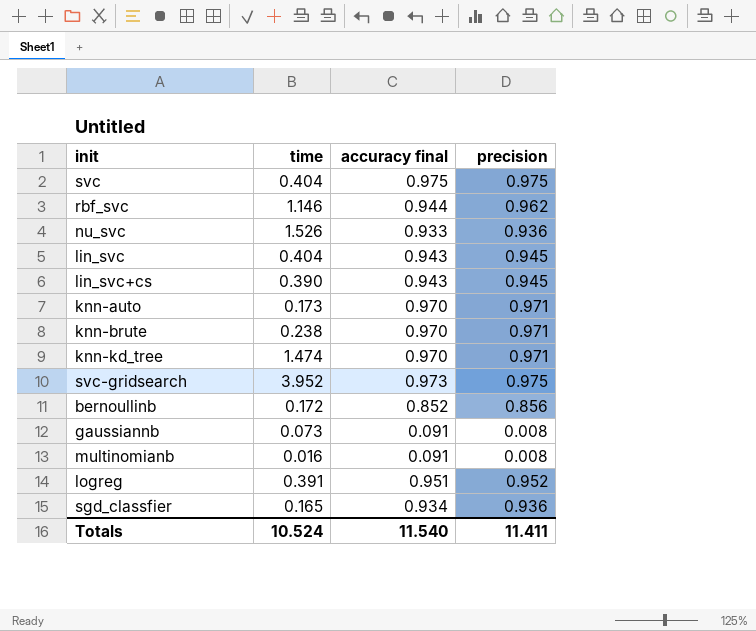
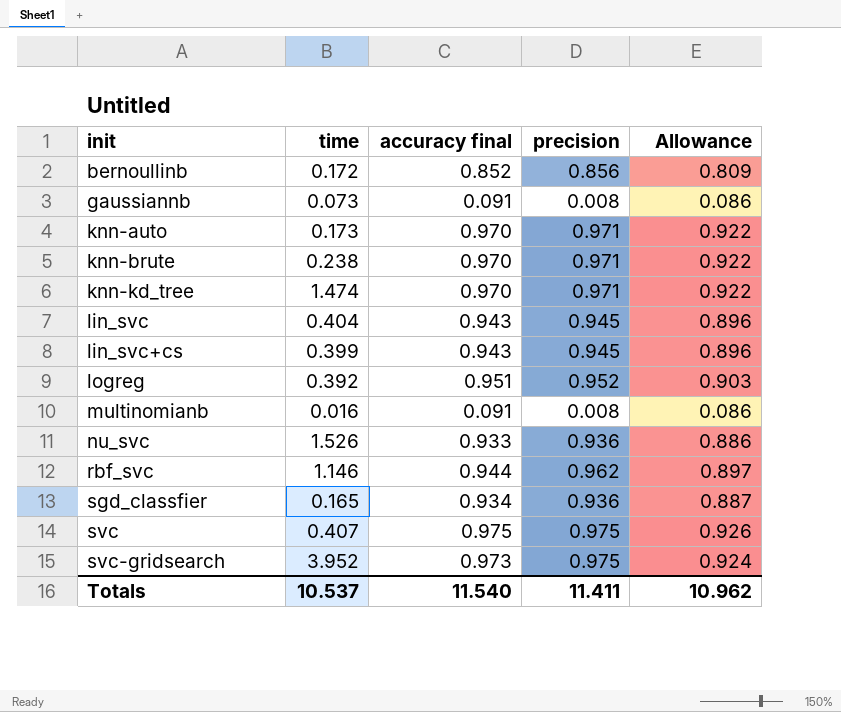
row order: none -> init ascending
column Allowance | formula: none -> [accuracy final] * 0.95
lin_svc+cs | time: 0.390 -> 0.399
logreg | time: 0.391 -> 0.392
svc | time: 0.404 -> 0.407
Totals | time: 10.524 -> 10.537

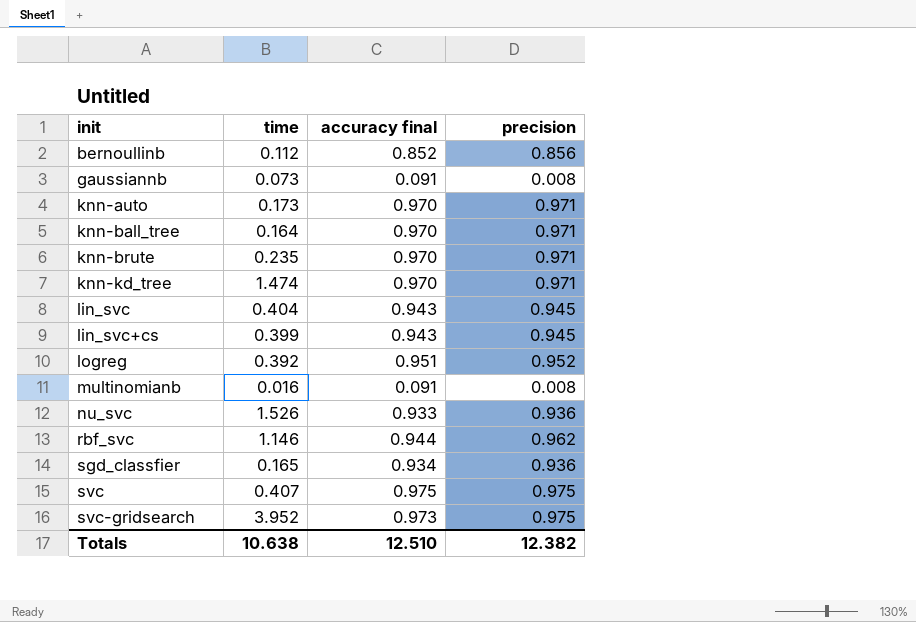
column Allowance | formula: [accuracy final] * 0.95 -> none
bernoullinb | time: 0.172 -> 0.112
row knn-ball_tree: none -> 0.164 | 0.970 | 0.971
knn-brute | time: 0.238 -> 0.235
Totals | time: 10.537 -> 10.638
Totals | accuracy final: 11.540 -> 12.510
Totals | precision: 11.411 -> 12.382

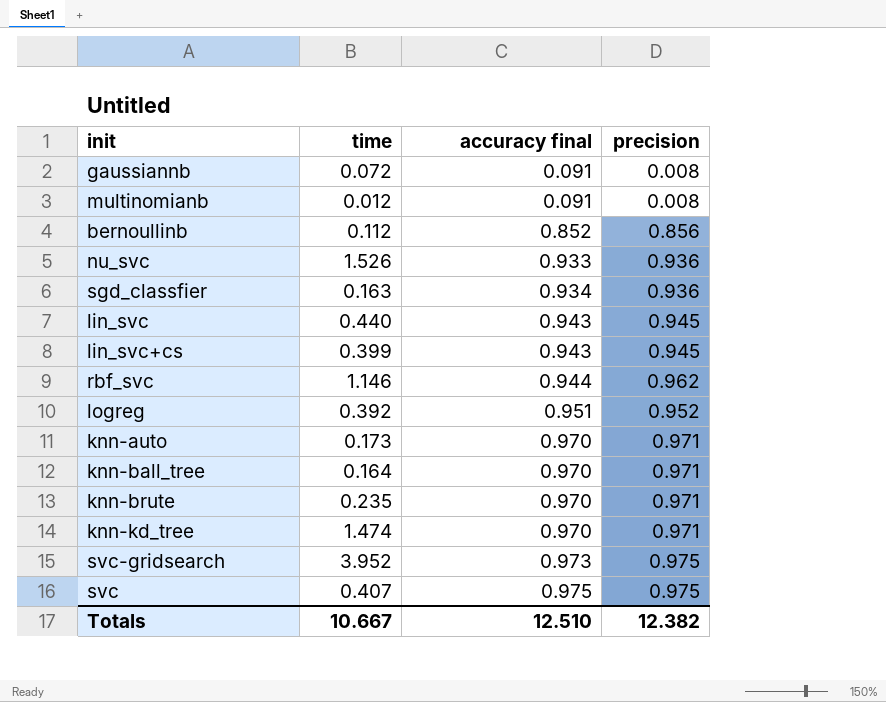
row order: init ascending -> accuracy final ascending
gaussiannb | time: 0.073 -> 0.072
multinomianb | time: 0.016 -> 0.012
sgd_classfier | time: 0.165 -> 0.163
lin_svc | time: 0.404 -> 0.440
Totals | time: 10.638 -> 10.667

